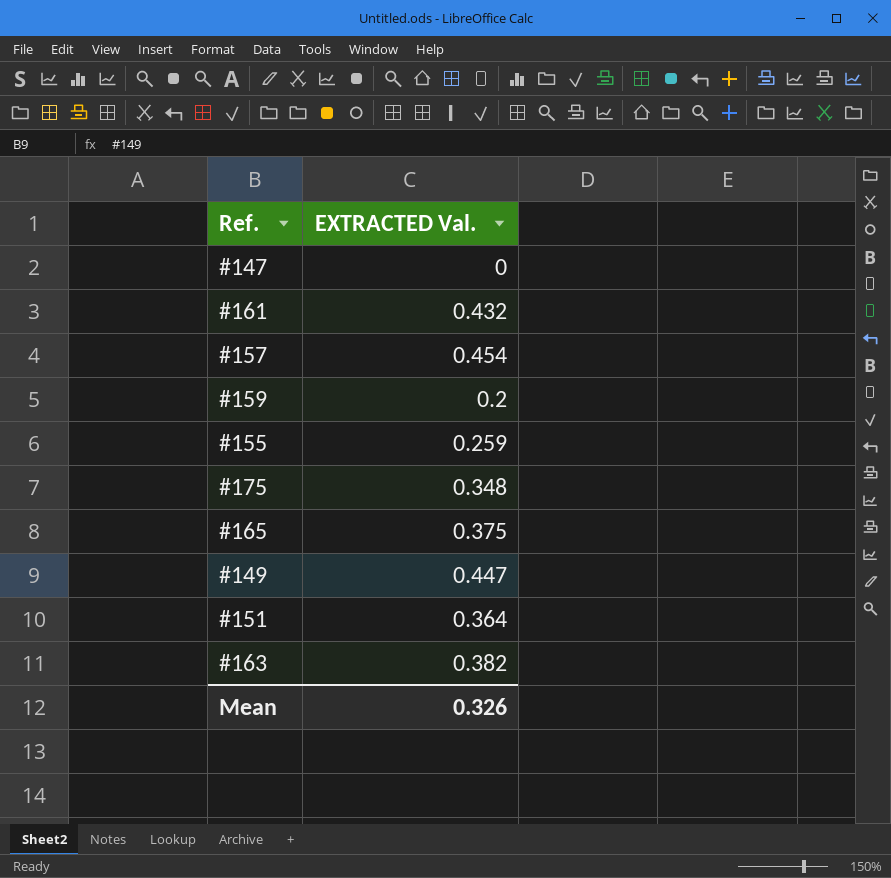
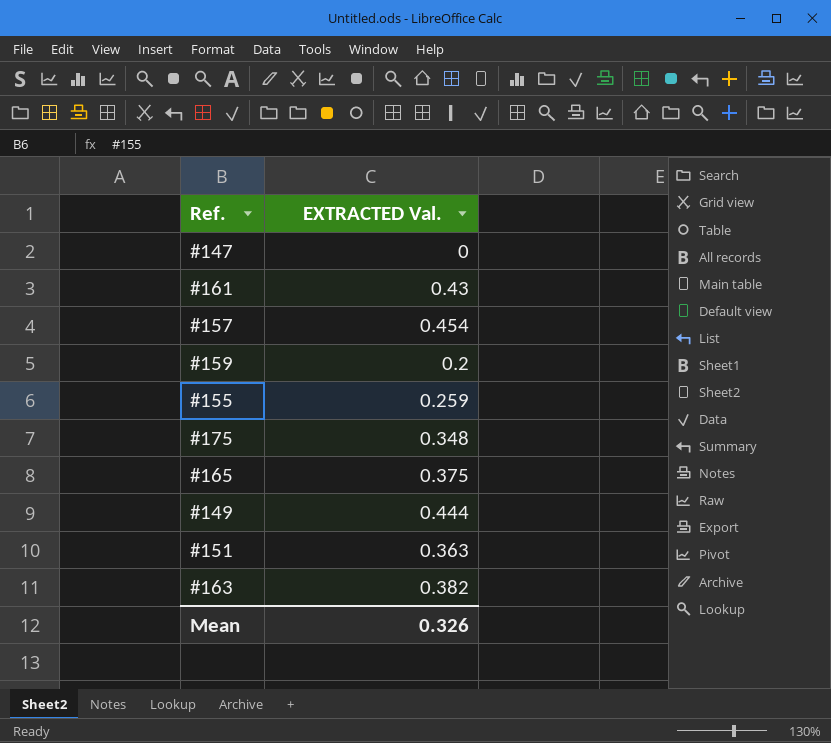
#161 | EXTRACTED Val.: 0.432 -> 0.43
#149 | EXTRACTED Val.: 0.447 -> 0.444
#151 | EXTRACTED Val.: 0.364 -> 0.363

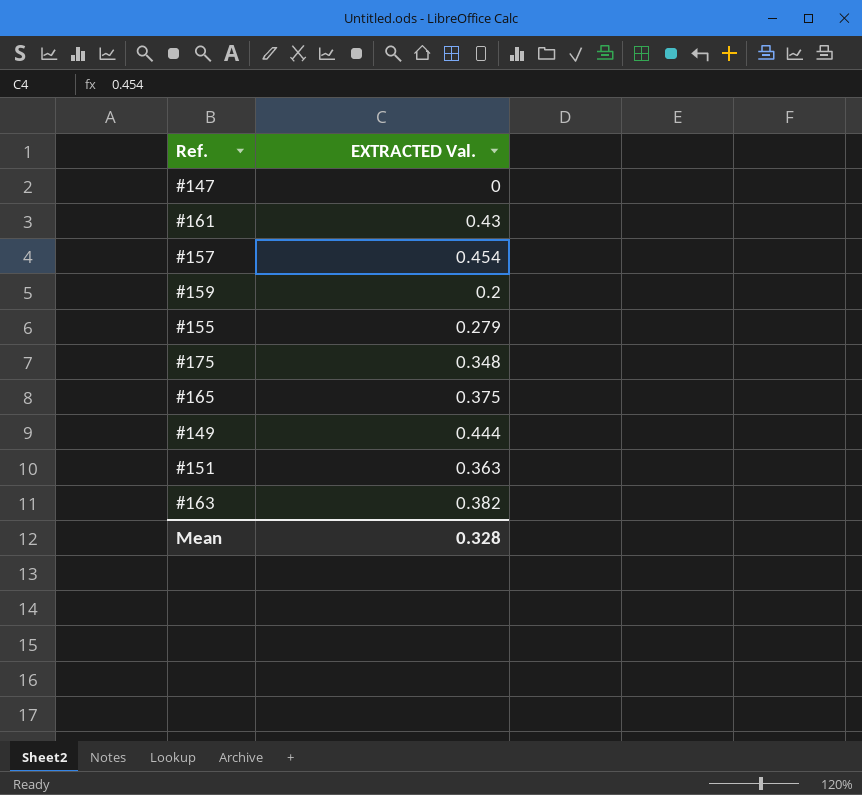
#155 | EXTRACTED Val.: 0.259 -> 0.279
Mean | EXTRACTED Val.: 0.326 -> 0.328

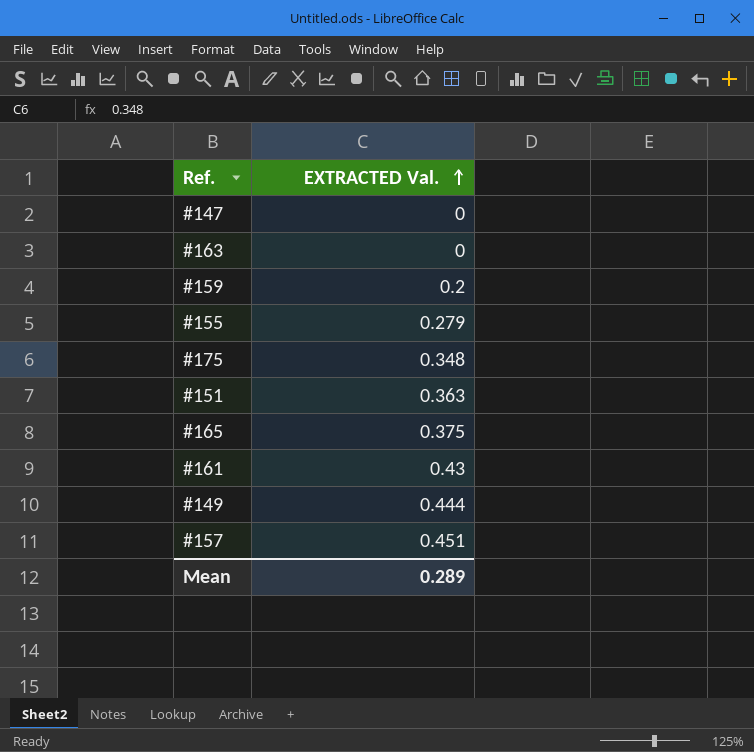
row order: none -> EXTRACTED Val. ascending
#163 | EXTRACTED Val.: 0.382 -> 0
#157 | EXTRACTED Val.: 0.454 -> 0.451
Mean | EXTRACTED Val.: 0.328 -> 0.289

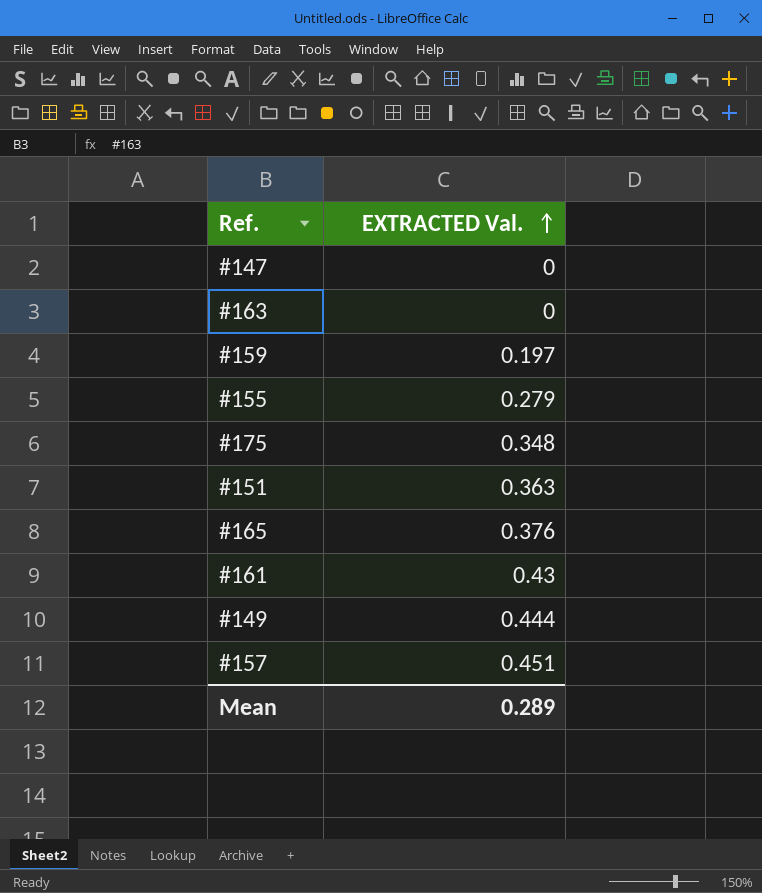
#159 | EXTRACTED Val.: 0.2 -> 0.197
#165 | EXTRACTED Val.: 0.375 -> 0.376

